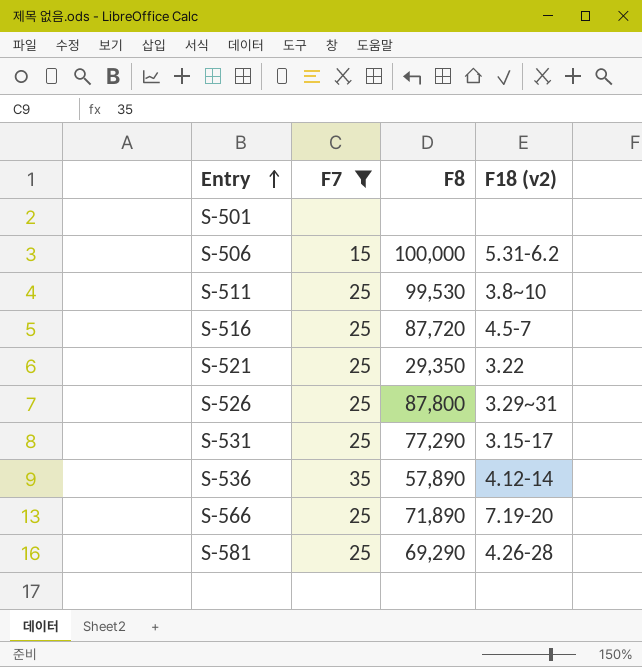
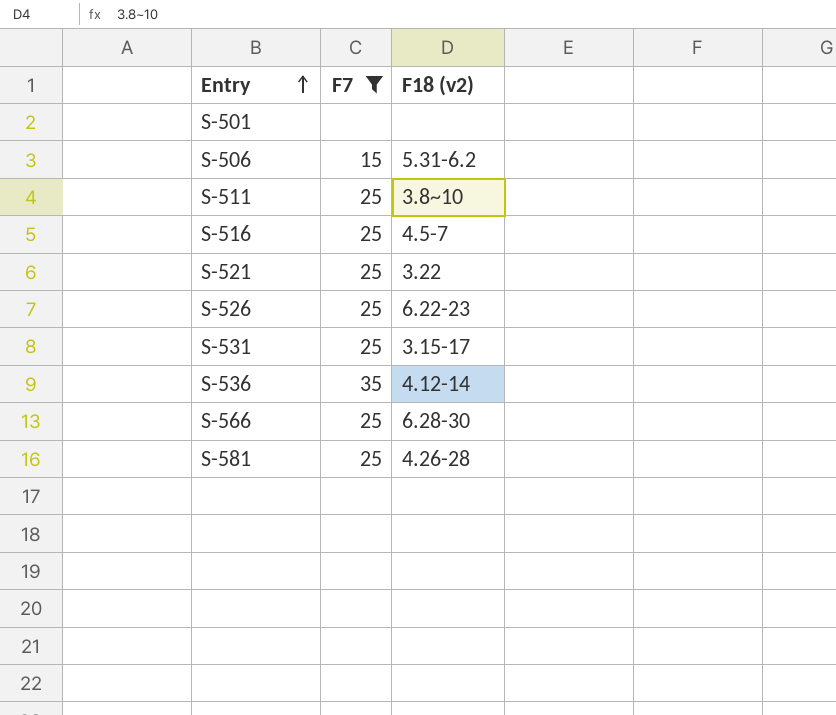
column F8 | position: 3 -> none
S-526 | F18 (v2): 3.29~31 -> 6.22-23
S-566 | F18 (v2): 7.19-20 -> 6.28-30

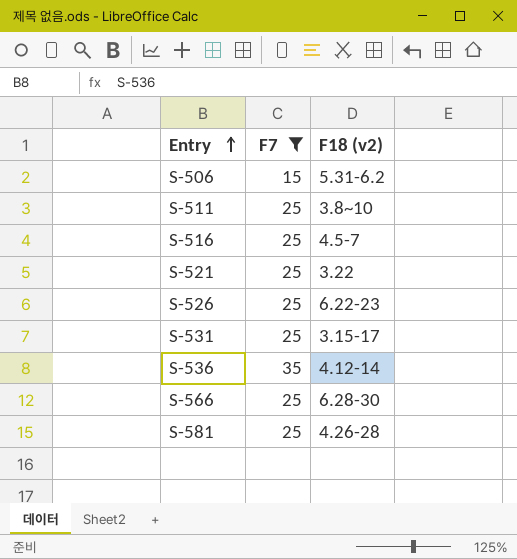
row S-501: none | none -> none

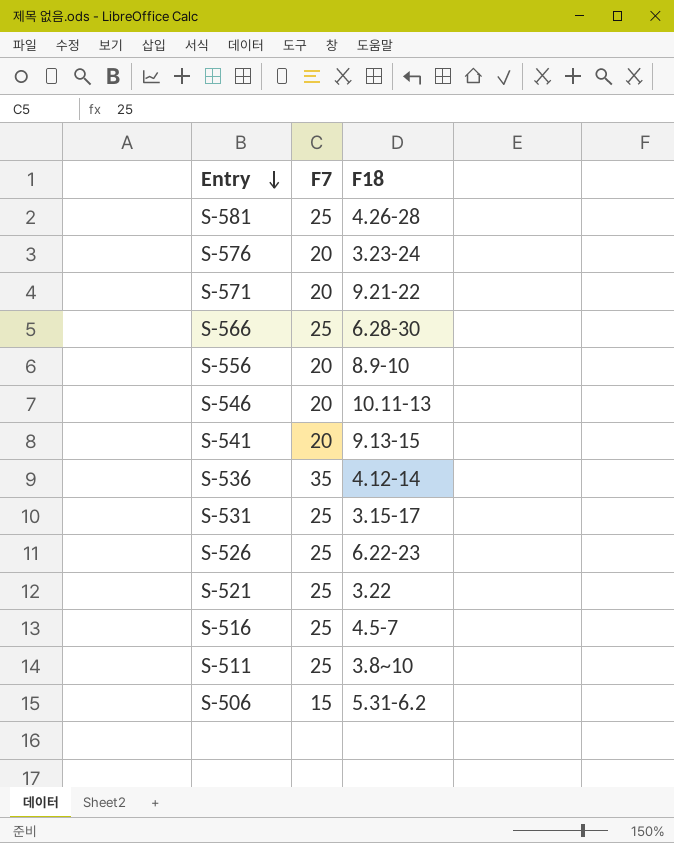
filter: F7 != 20 -> none
row order: Entry ascending -> Entry descending
column name: F18 (v2) -> F18

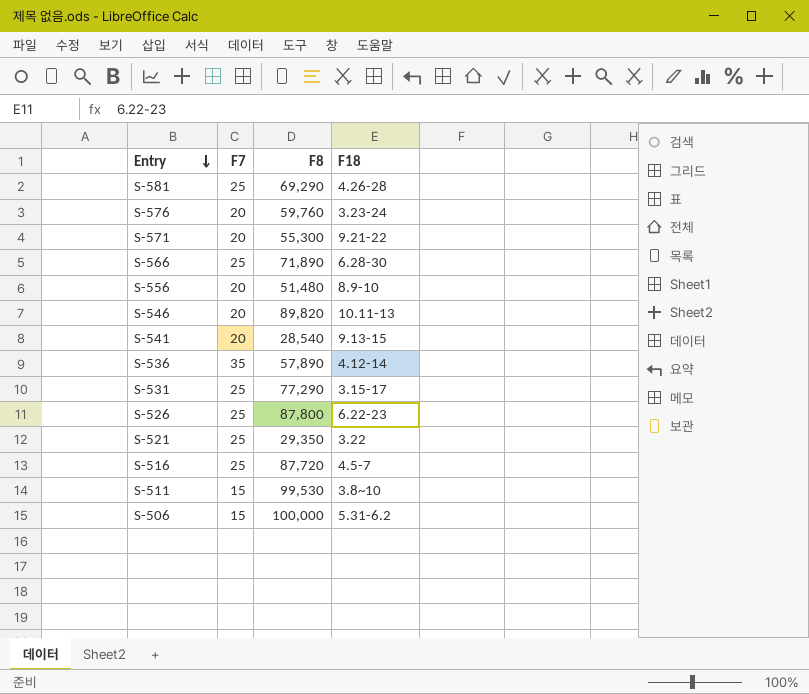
column F8 | position: none -> 3
S-511 | F7: 25 -> 15

